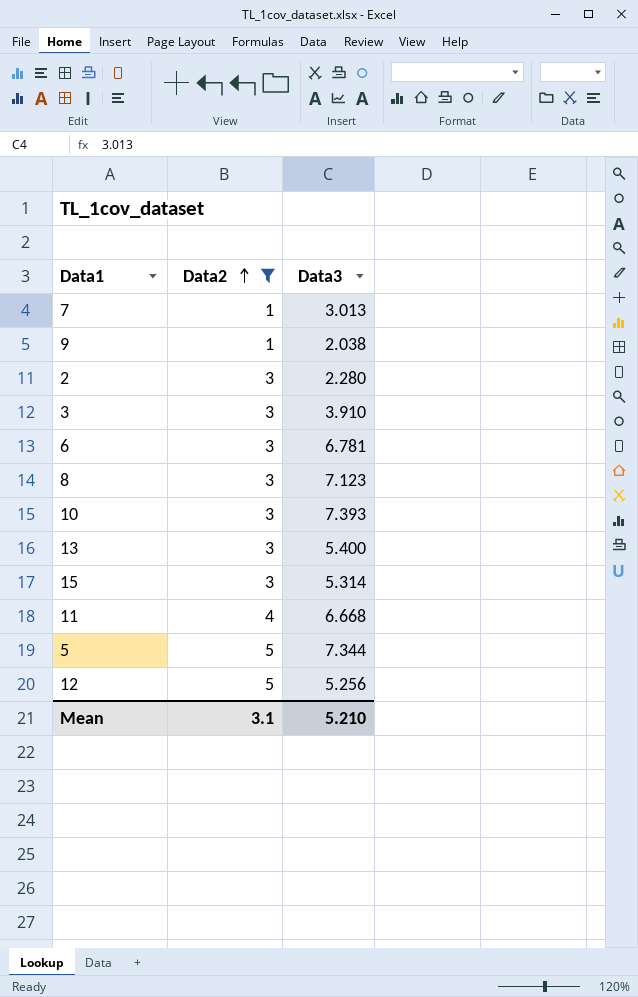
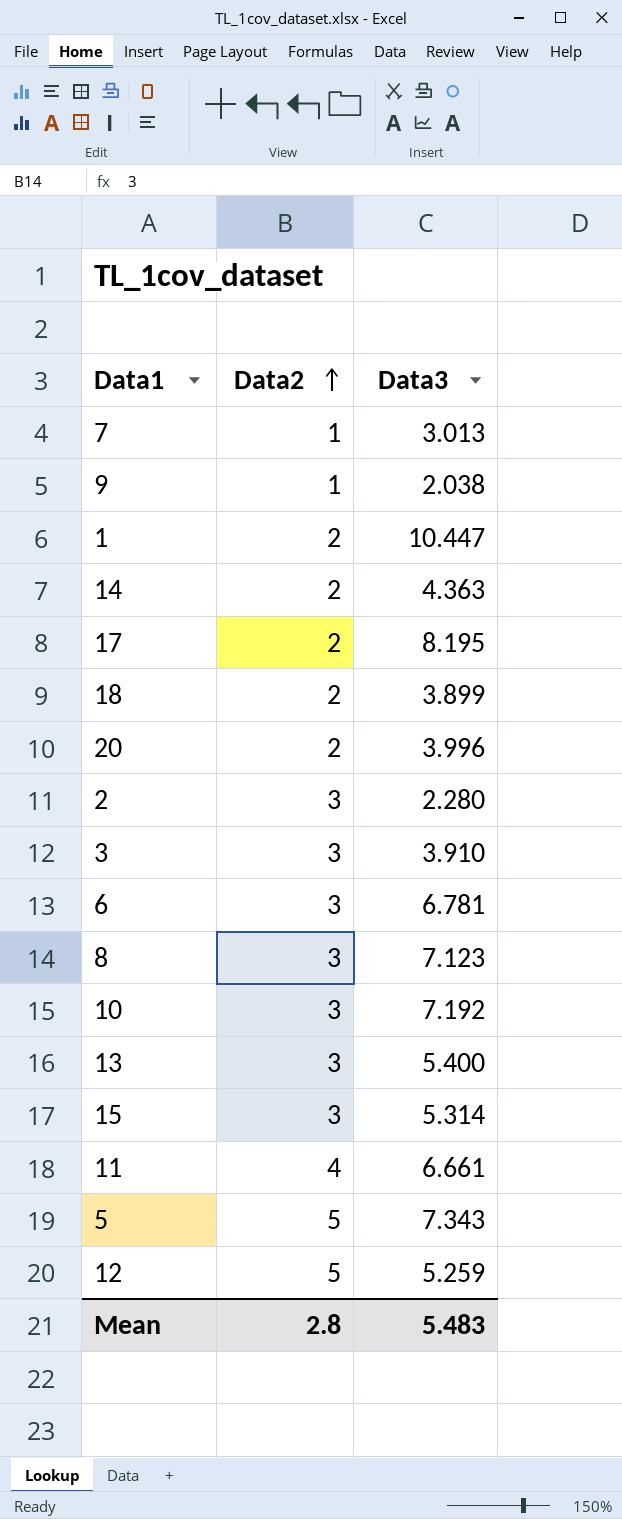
filter: Data2 != 2 -> none
10 | Data3: 7.393 -> 7.192
11 | Data3: 6.668 -> 6.661
5 | Data3: 7.344 -> 7.343
12 | Data3: 5.256 -> 5.259
Mean | Data2: 3.1 -> 2.8
Mean | Data3: 5.210 -> 5.483

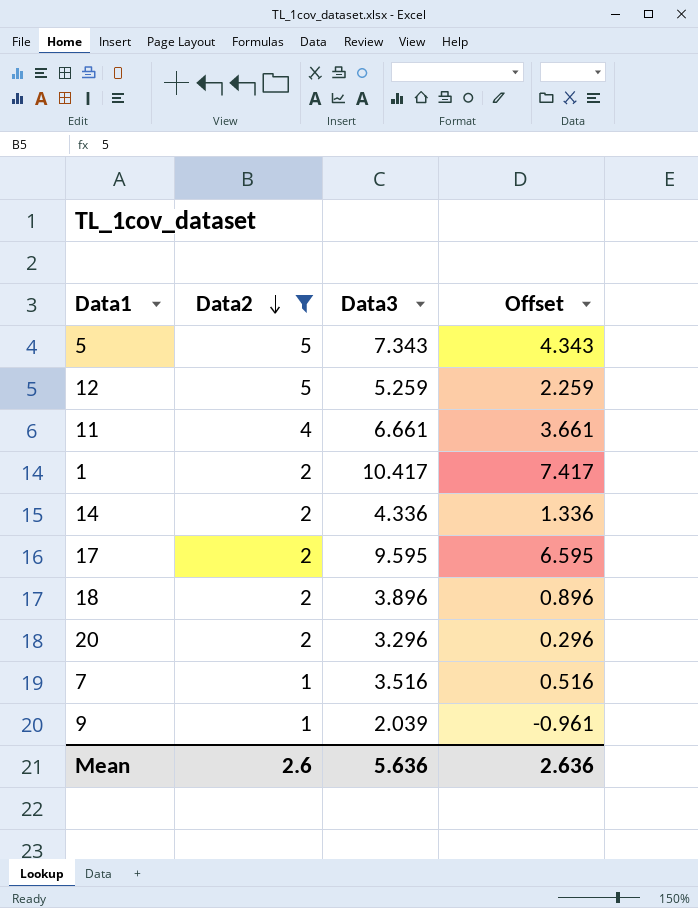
filter: none -> Data2 != 3
row order: Data2 ascending -> Data2 descending
column Offset | formula: none -> [Data3] - 3
1 | Data3: 10.447 -> 10.417
14 | Data3: 4.363 -> 4.336
17 | Data3: 8.195 -> 9.595
18 | Data3: 3.899 -> 3.896
20 | Data3: 3.996 -> 3.296
7 | Data3: 3.013 -> 3.516
9 | Data3: 2.038 -> 2.039
Mean | Data2: 2.8 -> 2.6
Mean | Data3: 5.483 -> 5.636

